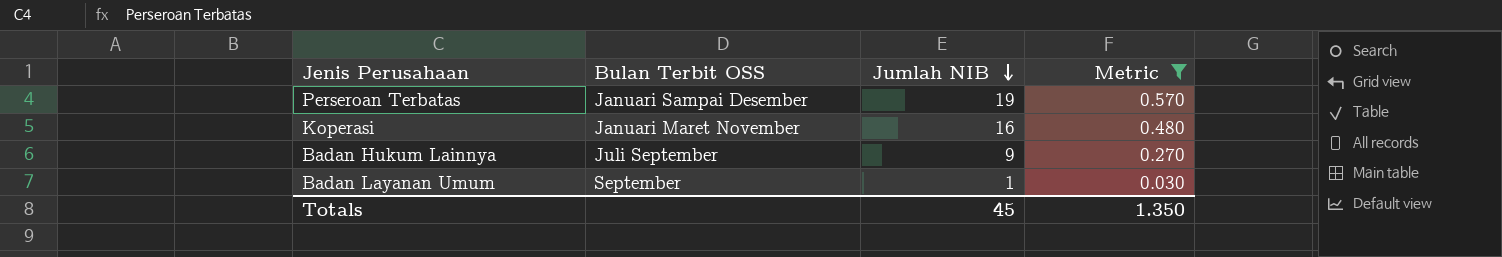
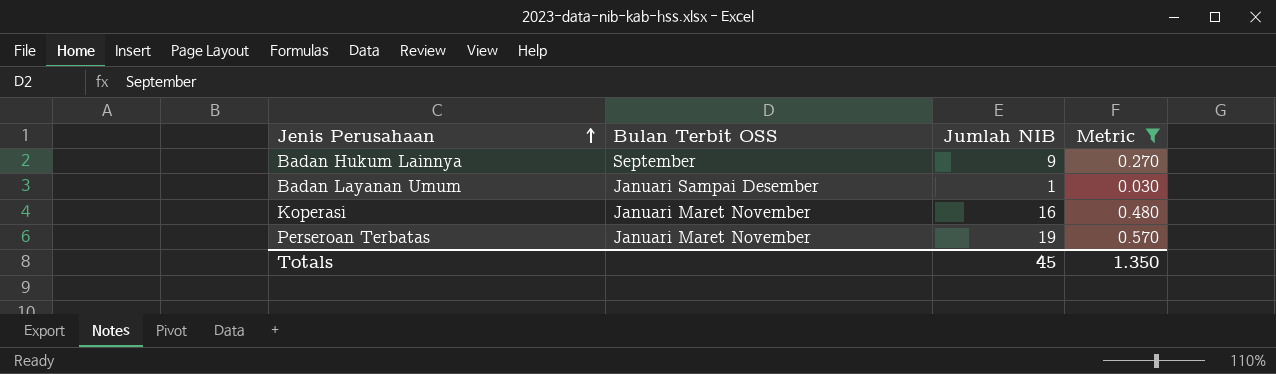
row order: Jumlah NIB descending -> Jenis Perusahaan ascending
Badan Hukum Lainnya | Bulan Terbit OSS: Juli September -> September
Badan Layanan Umum | Bulan Terbit OSS: September -> Januari Sampai Desember
Perseroan Terbatas | Bulan Terbit OSS: Januari Sampai Desember -> Januari Maret November

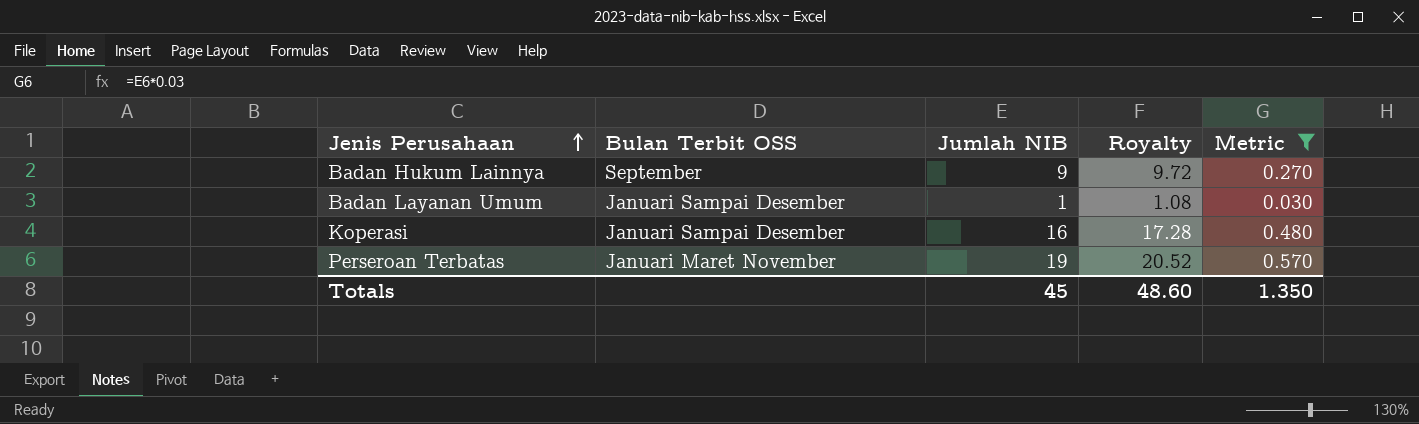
column Royalty | formula: none -> [Jumlah NIB] * 1.08
Koperasi | Bulan Terbit OSS: Januari Maret November -> Januari Sampai Desember

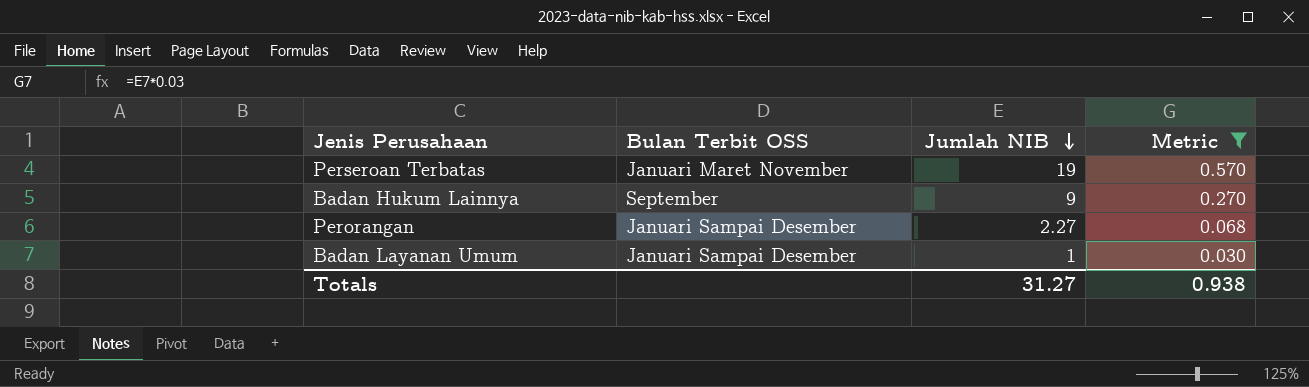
row order: Jenis Perusahaan ascending -> Jumlah NIB descending
column Royalty | formula: [Jumlah NIB] * 1.08 -> none
row Koperasi: Januari Sampai Desember | 16 | 17.28 | 0.480 -> none
row Perorangan: none -> Januari Sampai Desember | 2.27 | 0.068
Totals | Jumlah NIB: 45 -> 31.27
Totals | Metric: 1.350 -> 0.938

